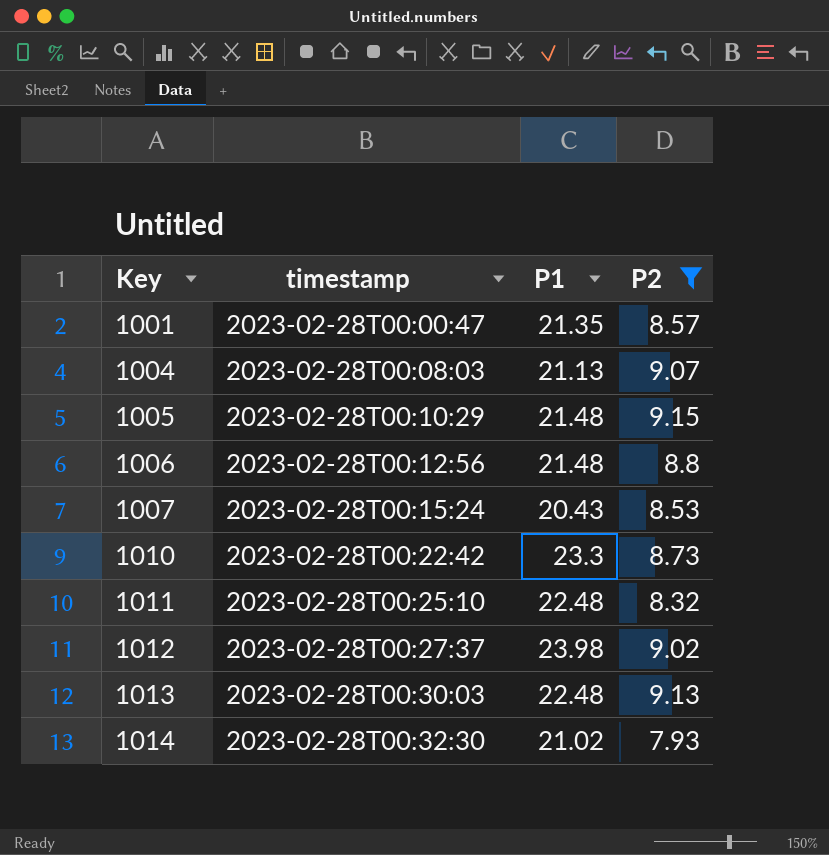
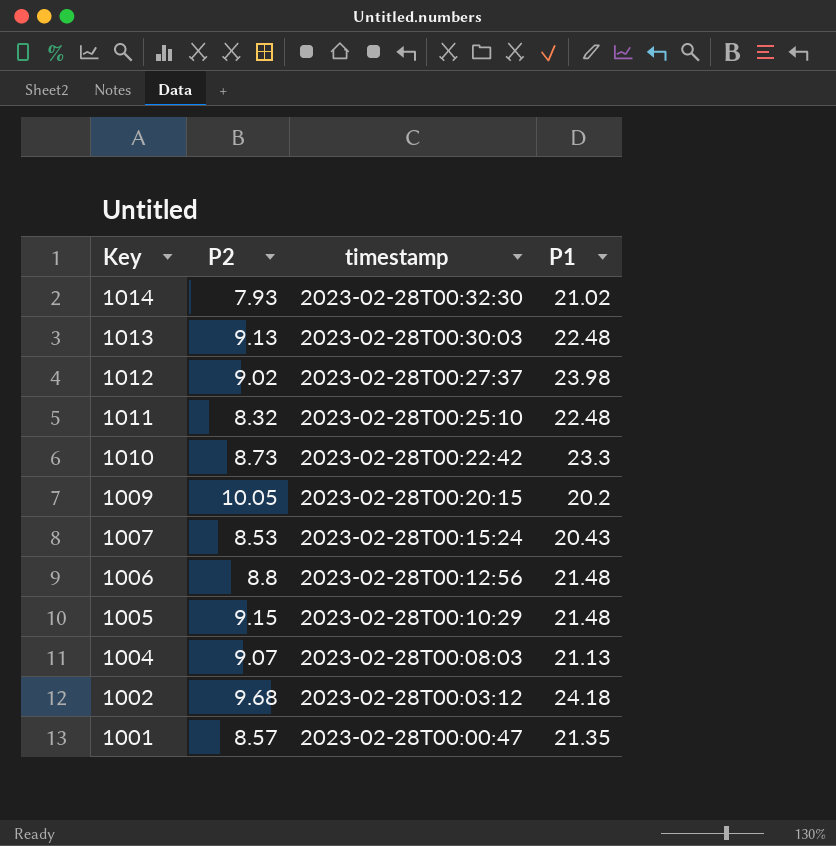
filter: P2 <= 9.15 -> none
row order: Key ascending -> Key descending
column P2 | position: 4 -> 2

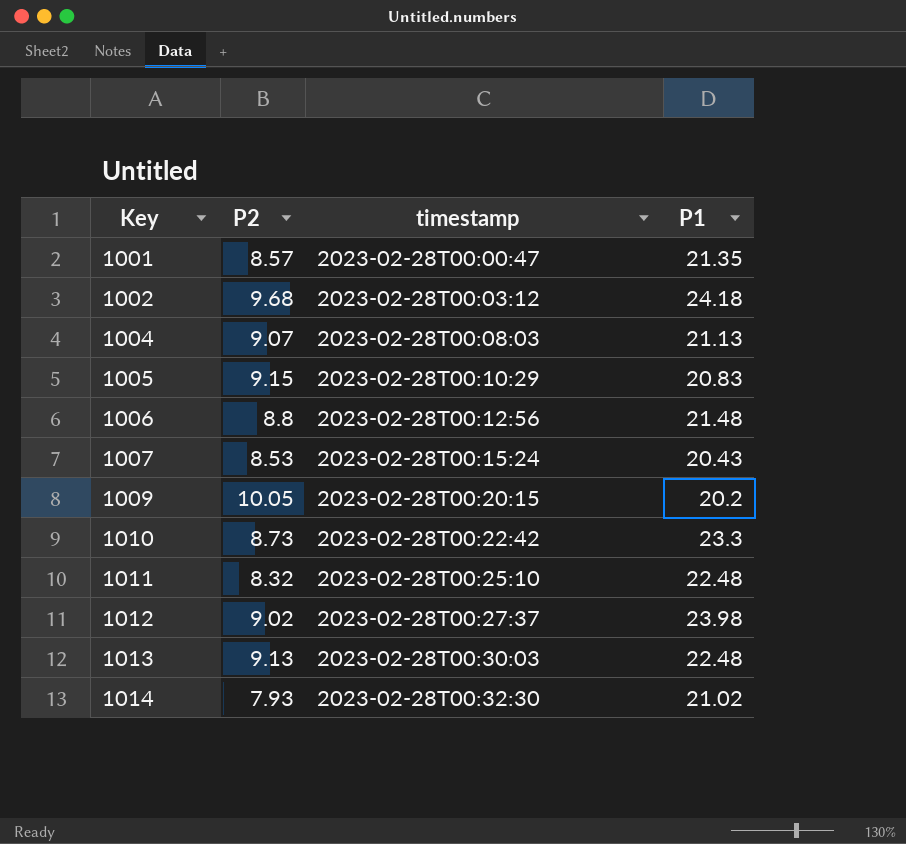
row order: Key descending -> Key ascending
1005 | P1: 21.48 -> 20.83

